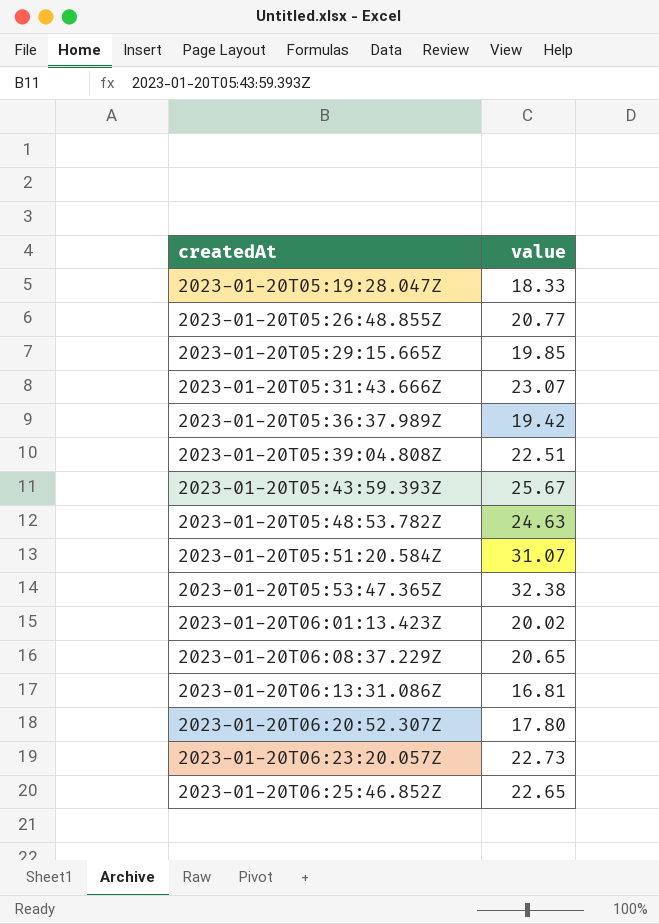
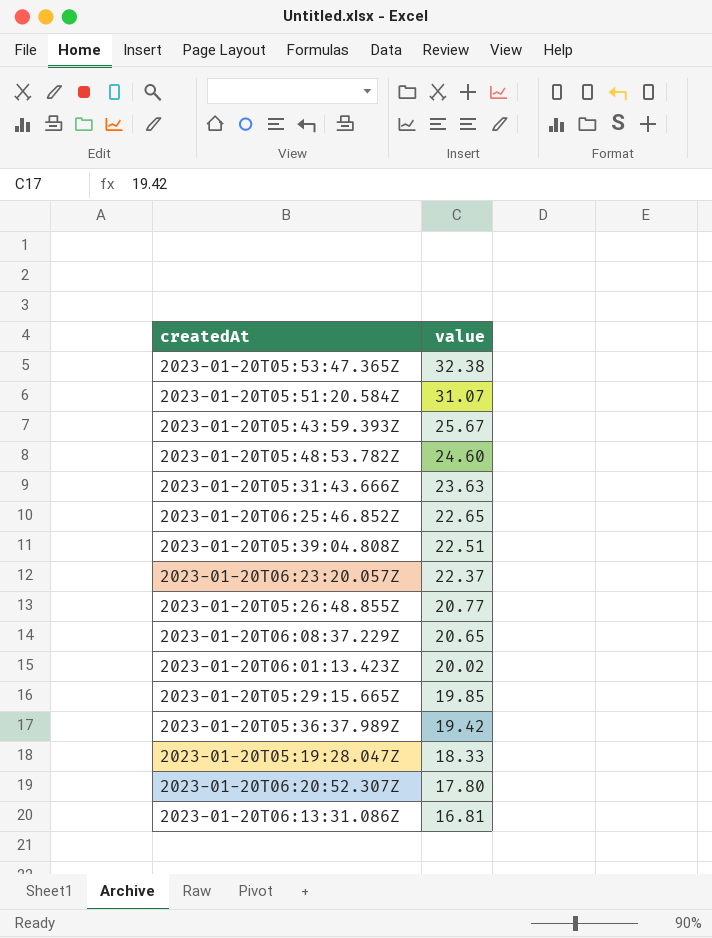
row order: createdAt ascending -> value descending
2023-01-20T05:48:53.782Z | value: 24.63 -> 24.60
2023-01-20T05:31:43.666Z | value: 23.07 -> 23.63
2023-01-20T06:23:20.057Z | value: 22.73 -> 22.37

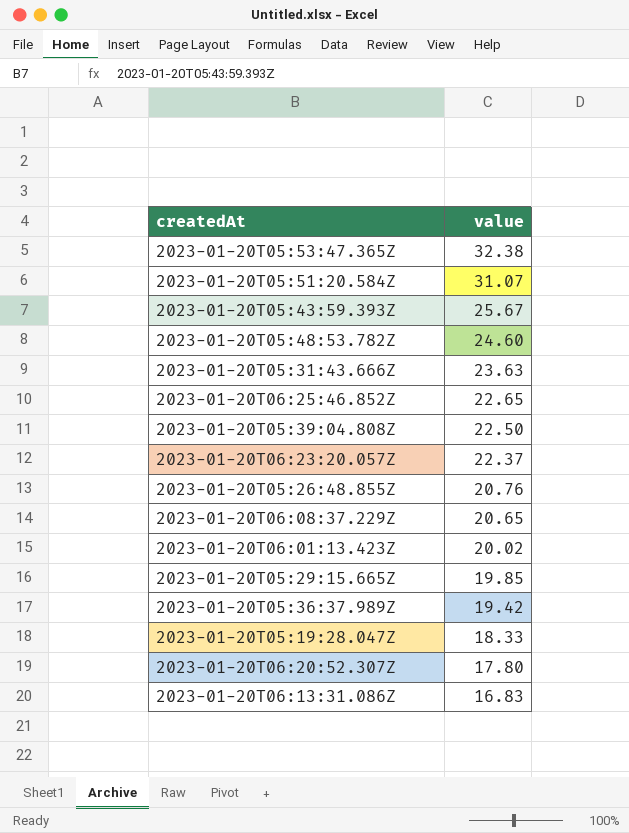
2023-01-20T05:39:04.808Z | value: 22.51 -> 22.50
2023-01-20T05:26:48.855Z | value: 20.77 -> 20.76
2023-01-20T06:13:31.086Z | value: 16.81 -> 16.83

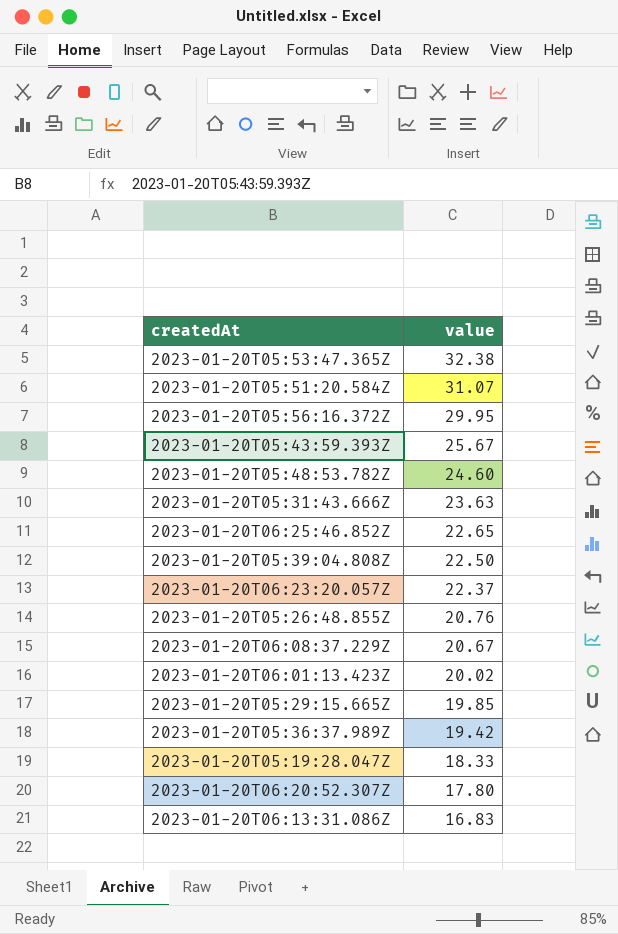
row 2023-01-20T05:56:16.372Z: none -> 29.95
2023-01-20T06:08:37.229Z | value: 20.65 -> 20.67

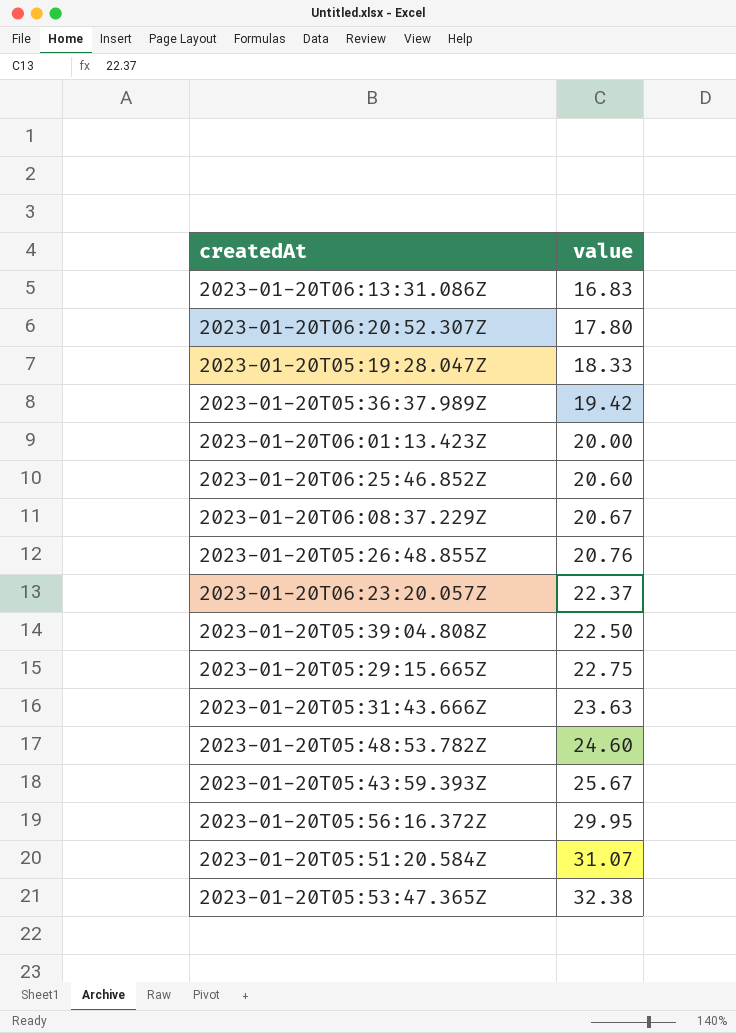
row order: value descending -> value ascending
2023-01-20T06:01:13.423Z | value: 20.02 -> 20.00
2023-01-20T06:25:46.852Z | value: 22.65 -> 20.60
2023-01-20T05:29:15.665Z | value: 19.85 -> 22.75

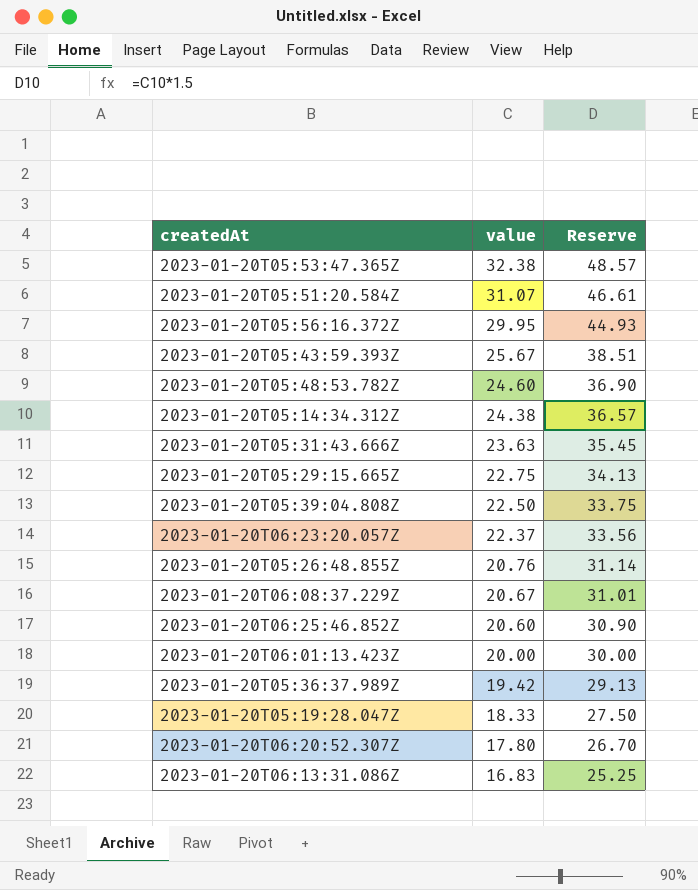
row order: value ascending -> value descending
column Reserve | formula: none -> [value] * 1.5
row 2023-01-20T05:14:34.312Z: none -> 24.38 | 36.57

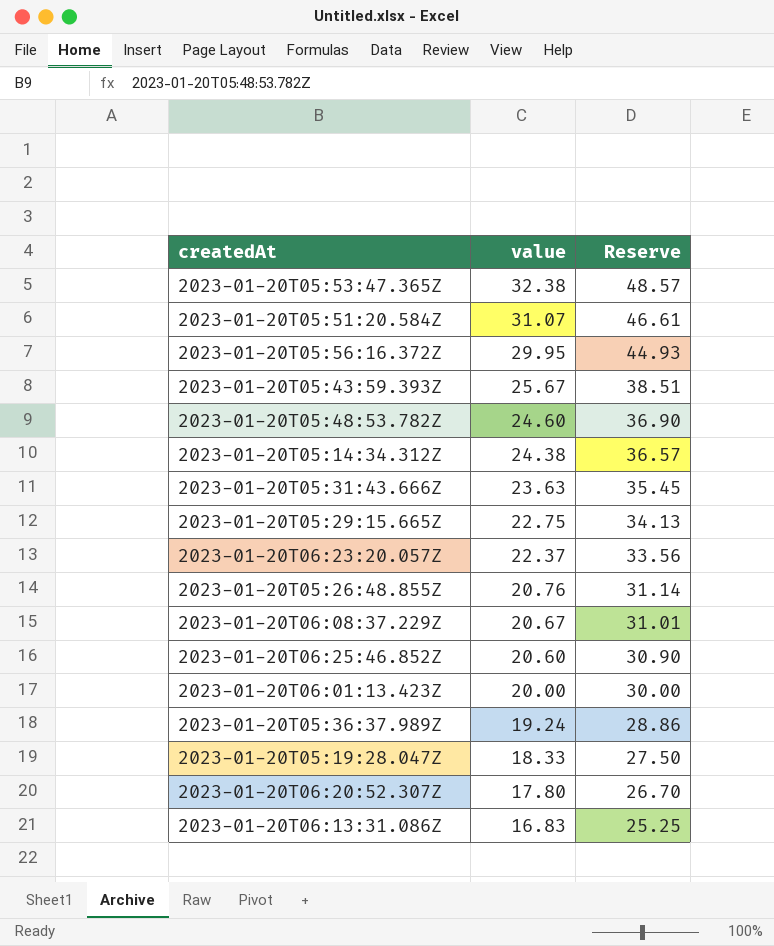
row 2023-01-20T05:39:04.808Z: 22.50 | 33.75 -> none
2023-01-20T05:36:37.989Z | value: 19.42 -> 19.24
2023-01-20T05:36:37.989Z | Reserve: 29.13 -> 28.86

